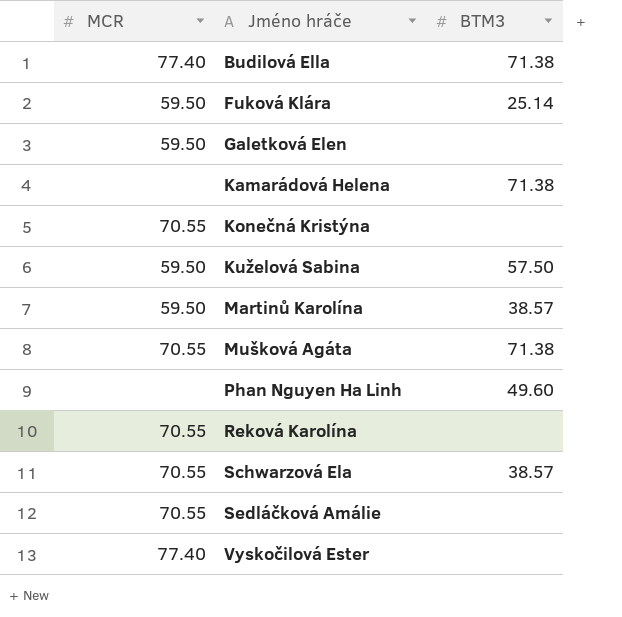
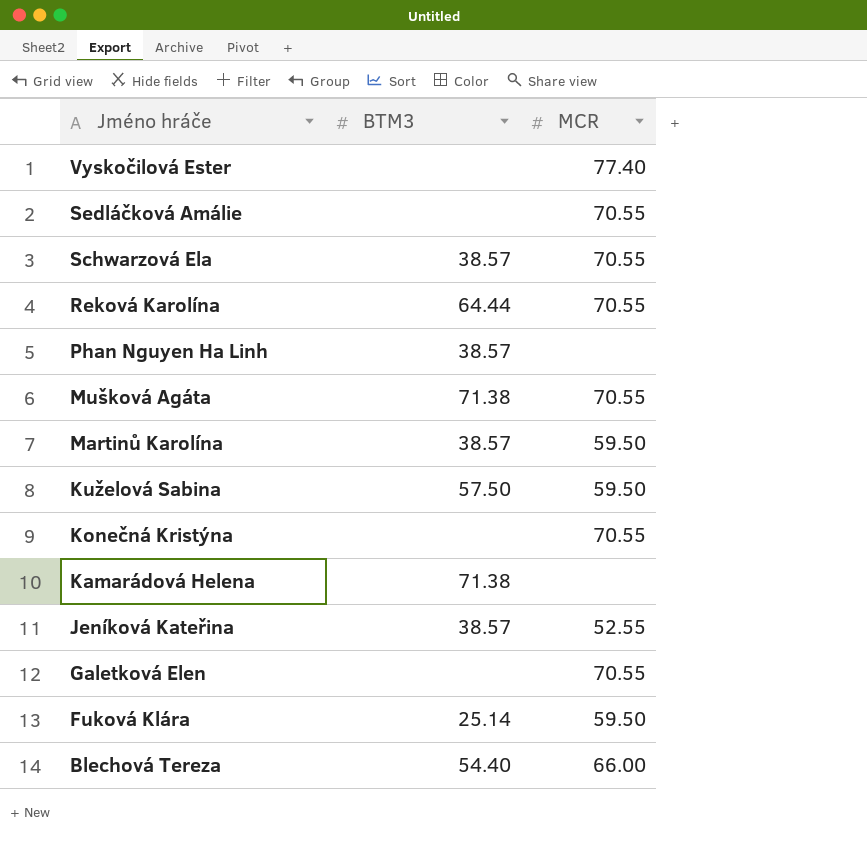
row order: Jméno hráče ascending -> Jméno hráče descending
column MCR | position: 1 -> 3
row Budilová Ella: 77.40 | 71.38 -> none
Reková Karolína | BTM3: none -> 64.44
Phan Nguyen Ha Linh | BTM3: 49.60 -> 38.57
row Jeníková Kateřina: none -> 38.57 | 52.55
Galetková Elen | MCR: 59.50 -> 70.55
row Blechová Tereza: none -> 54.40 | 66.00

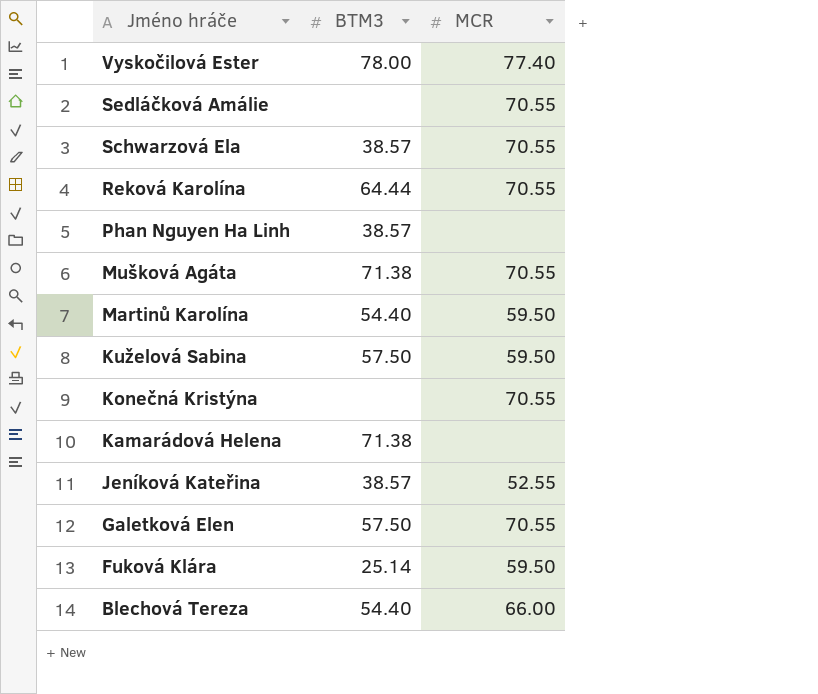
Vyskočilová Ester | BTM3: none -> 78.00
Martinů Karolína | BTM3: 38.57 -> 54.40
Galetková Elen | BTM3: none -> 57.50

